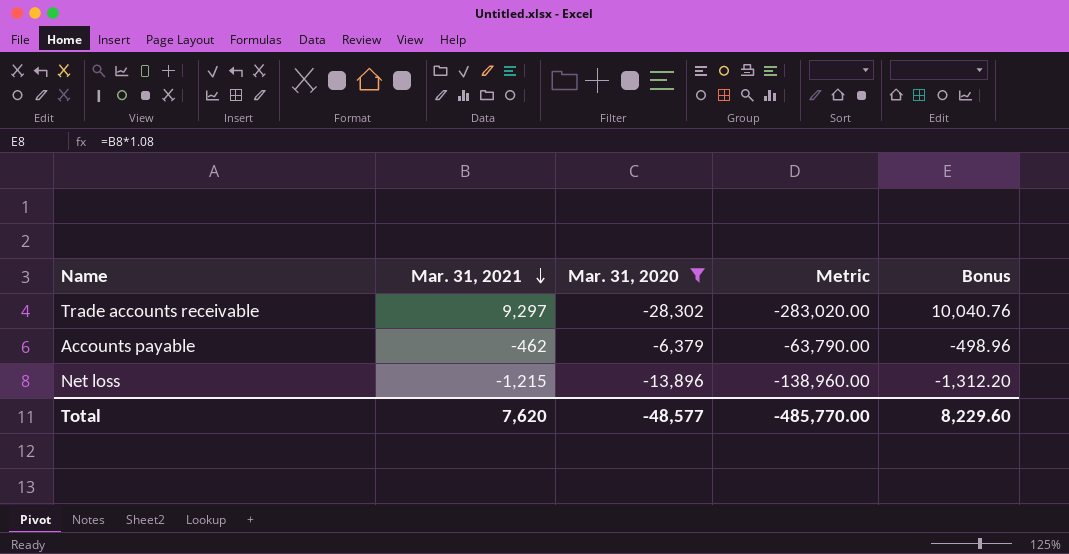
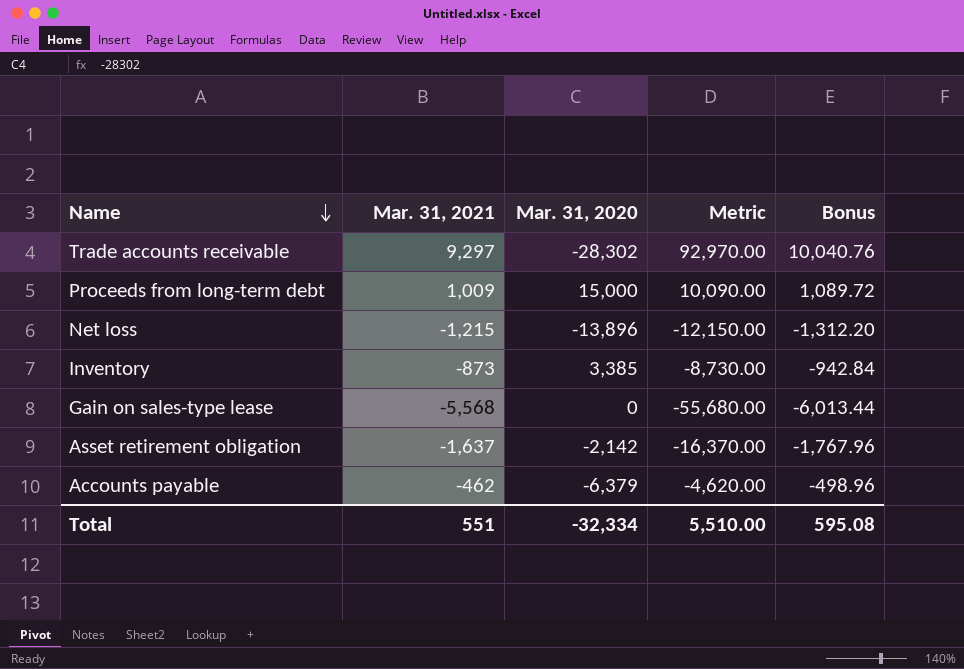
filter: Mar. 31, 2020 <= -6,379 -> none
row order: Mar. 31, 2021 descending -> Name descending
column Metric | formula: [Mar. 31, 2020] * 10 -> [Mar. 31, 2021] * 10
Total | Mar. 31, 2021: 7,620 -> 551
Total | Mar. 31, 2020: -48,577 -> -32,334
Total | Metric: -485,770.00 -> 5,510.00
Total | Bonus: 8,229.60 -> 595.08

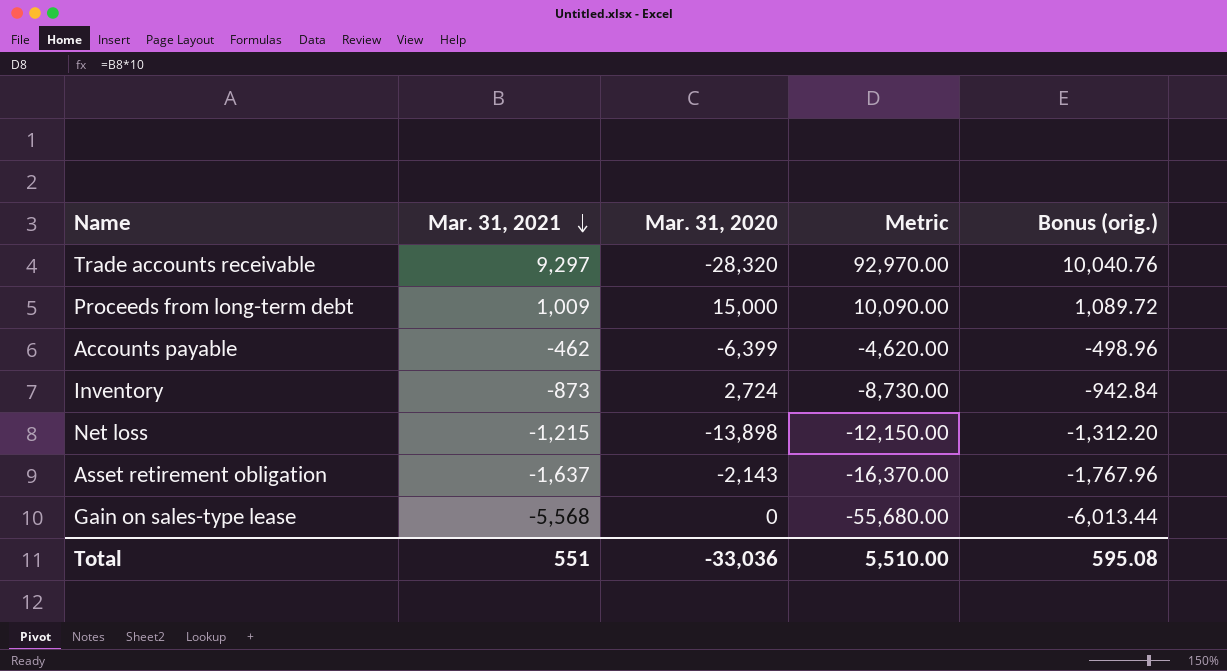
row order: Name descending -> Mar. 31, 2021 descending
column name: Bonus -> Bonus (orig.)
Trade accounts receivable | Mar. 31, 2020: -28,302 -> -28,320
Accounts payable | Mar. 31, 2020: -6,379 -> -6,399
Inventory | Mar. 31, 2020: 3,385 -> 2,724
Net loss | Mar. 31, 2020: -13,896 -> -13,898
Asset retirement obligation | Mar. 31, 2020: -2,142 -> -2,143
Total | Mar. 31, 2020: -32,334 -> -33,036

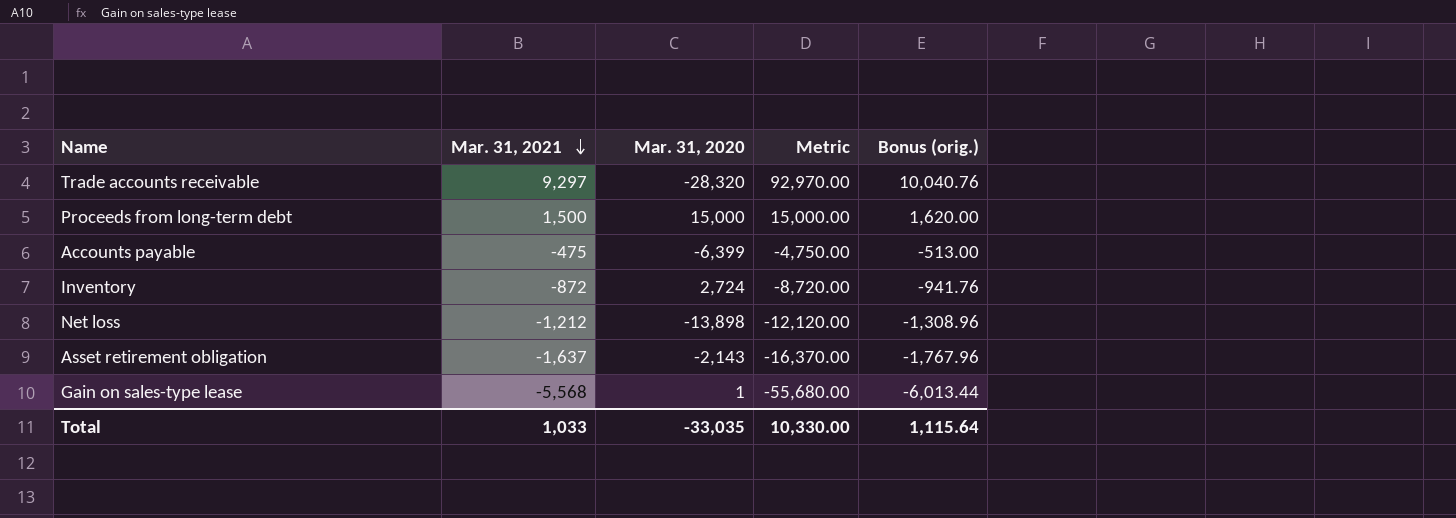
Proceeds from long-term debt | Mar. 31, 2021: 1,009 -> 1,500
Proceeds from long-term debt | Metric: 10,090.00 -> 15,000.00
Proceeds from long-term debt | Bonus (orig.): 1,089.72 -> 1,620.00
Accounts payable | Mar. 31, 2021: -462 -> -475
Accounts payable | Metric: -4,620.00 -> -4,750.00
Accounts payable | Bonus (orig.): -498.96 -> -513.00
Inventory | Mar. 31, 2021: -873 -> -872
Inventory | Metric: -8,730.00 -> -8,720.00
Inventory | Bonus (orig.): -942.84 -> -941.76
Net loss | Mar. 31, 2021: -1,215 -> -1,212
Net loss | Metric: -12,150.00 -> -12,120.00
Net loss | Bonus (orig.): -1,312.20 -> -1,308.96
Gain on sales-type lease | Mar. 31, 2020: 0 -> 1
Total | Mar. 31, 2021: 551 -> 1,033
Total | Mar. 31, 2020: -33,036 -> -33,035
Total | Metric: 5,510.00 -> 10,330.00
Total | Bonus (orig.): 595.08 -> 1,115.64

